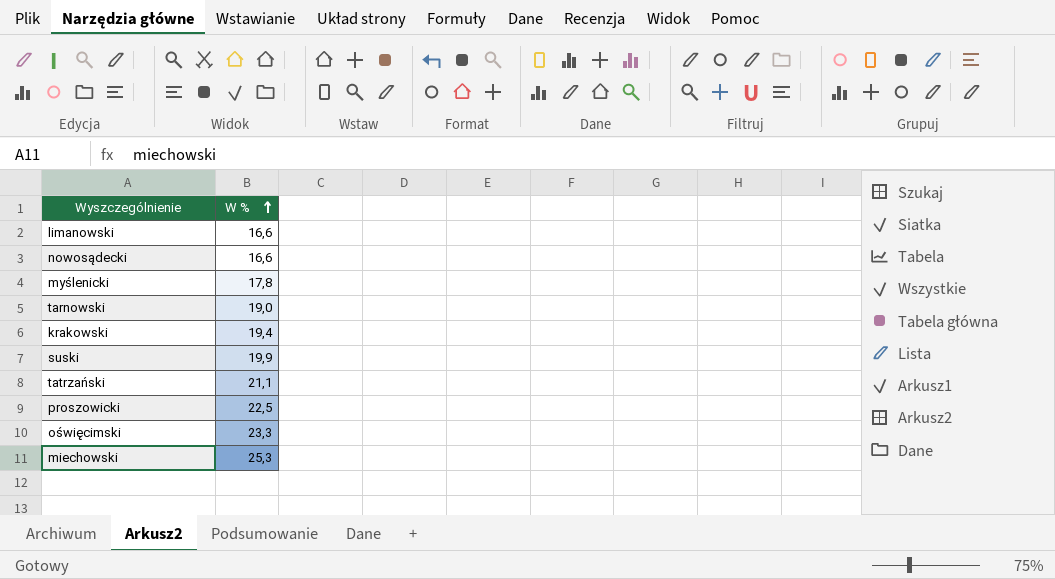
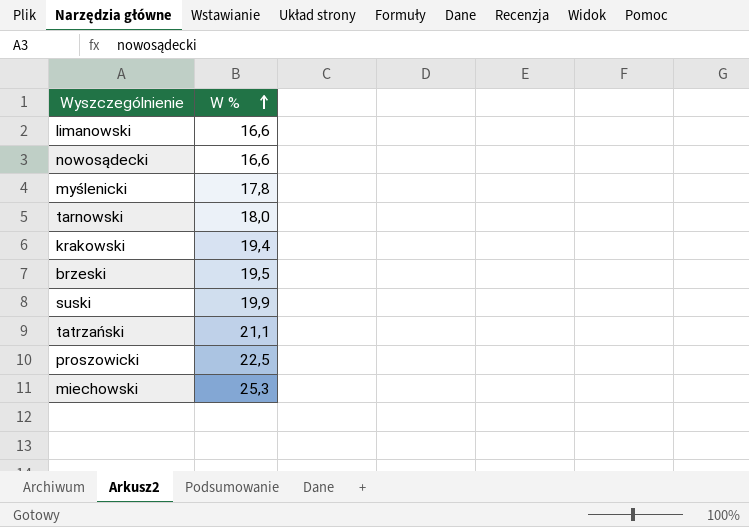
row oświęcimski: 23,3 -> none
tarnowski | W %: 19,0 -> 18,0
row brzeski: none -> 19,5

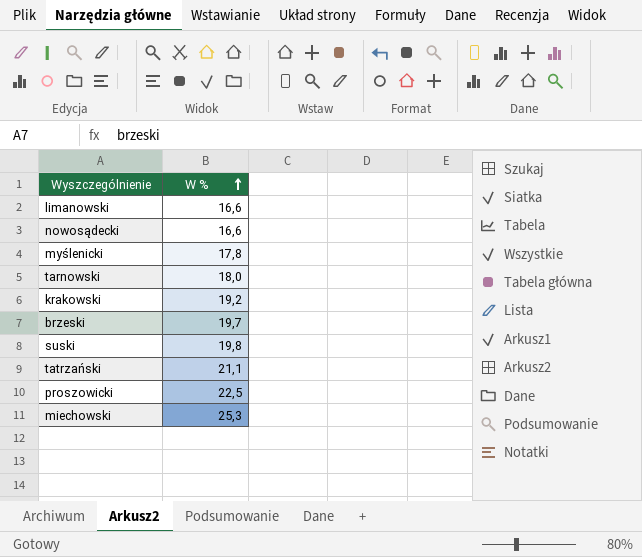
krakowski | W %: 19,4 -> 19,2
brzeski | W %: 19,5 -> 19,7
suski | W %: 19,9 -> 19,8

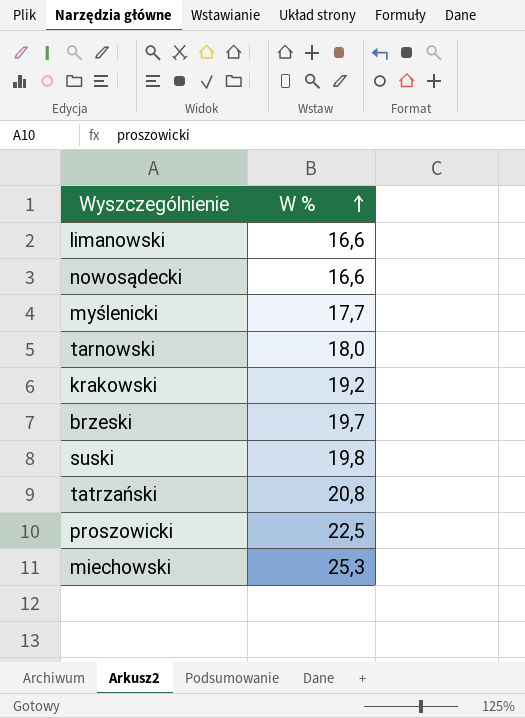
myślenicki | W %: 17,8 -> 17,7
tatrzański | W %: 21,1 -> 20,8

